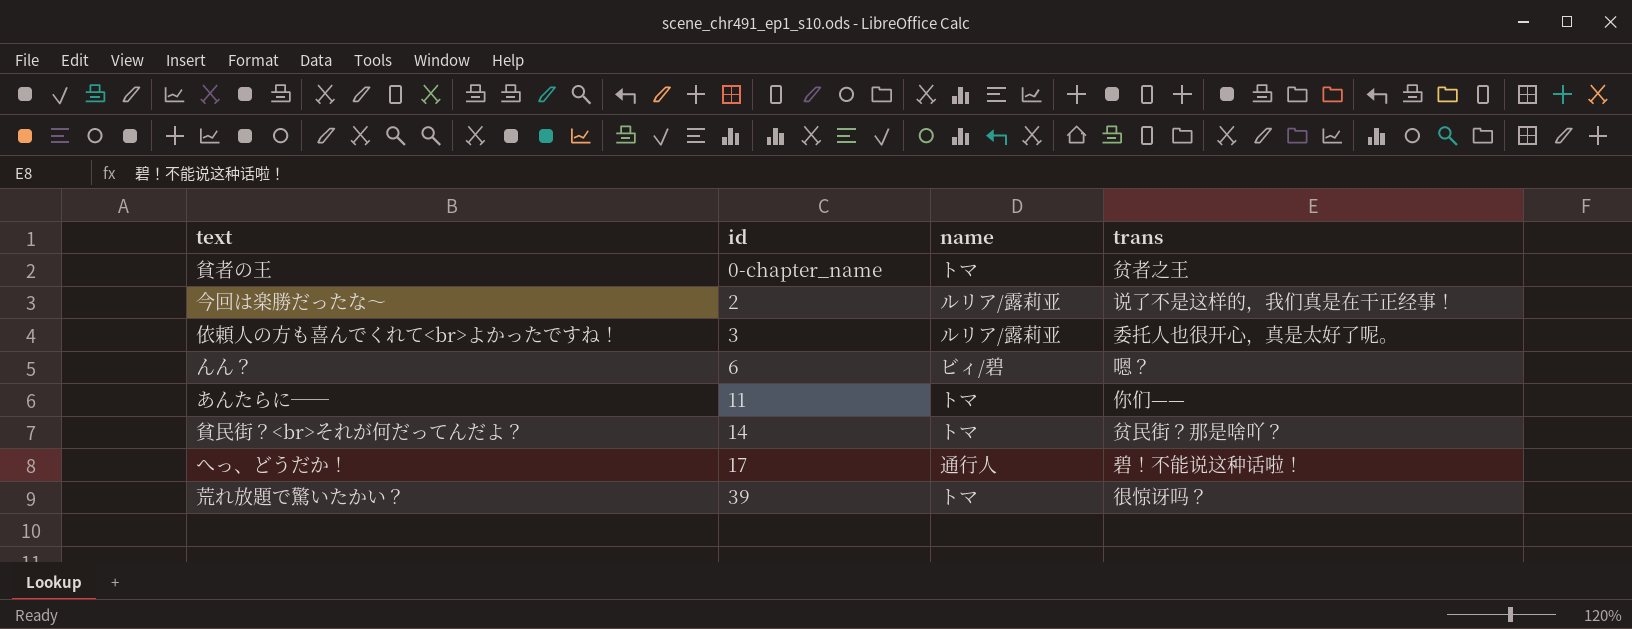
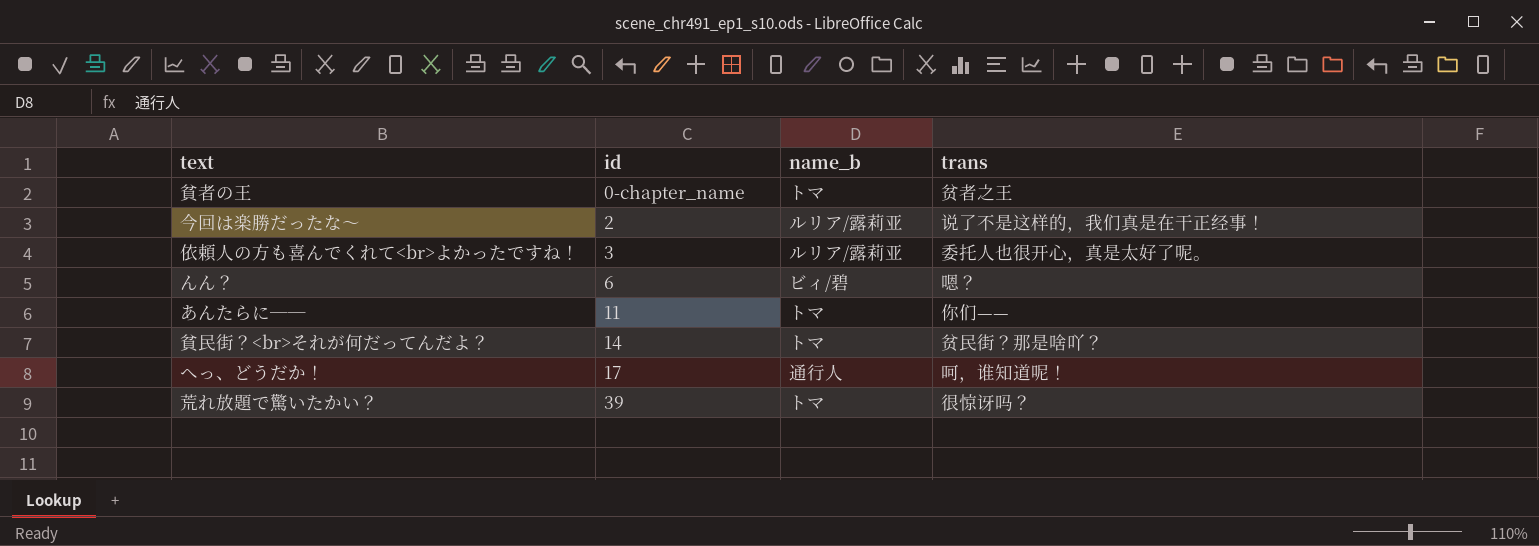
column name: name -> name_b
へっ、どうだか！ | trans: 碧！不能说这种话啦！ -> 呵，谁知道呢！

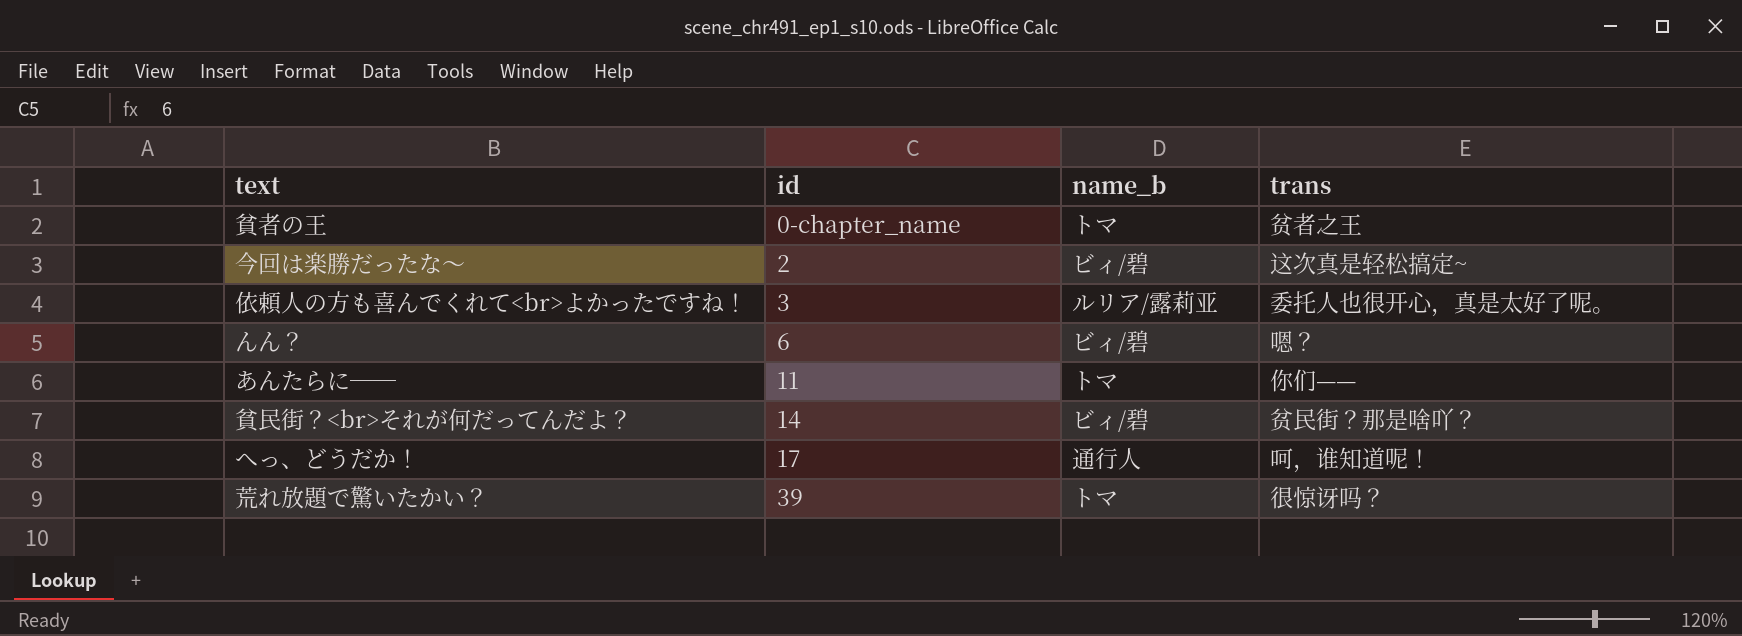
今回は楽勝だったな～ | name_b: ルリア/露莉亚 -> ビィ/碧
今回は楽勝だったな～ | trans: 说了不是这样的，我们真是在干正经事！ -> 这次真是轻松搞定~
貧民街？<br>それが何だってんだよ？ | name_b: トマ -> ビィ/碧

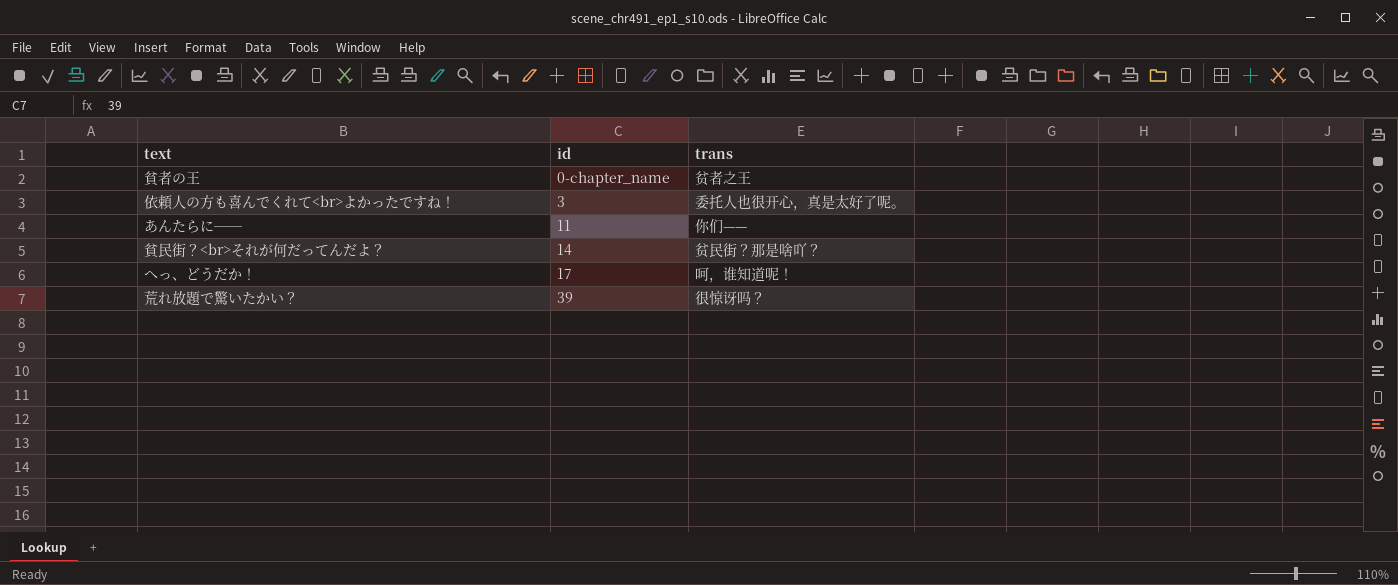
column name_b | position: 3 -> none
row 今回は楽勝だったな～: 2 | ビィ/碧 | 这次真是轻松搞定~ -> none
row んん？: 6 | ビィ/碧 | 嗯？ -> none

